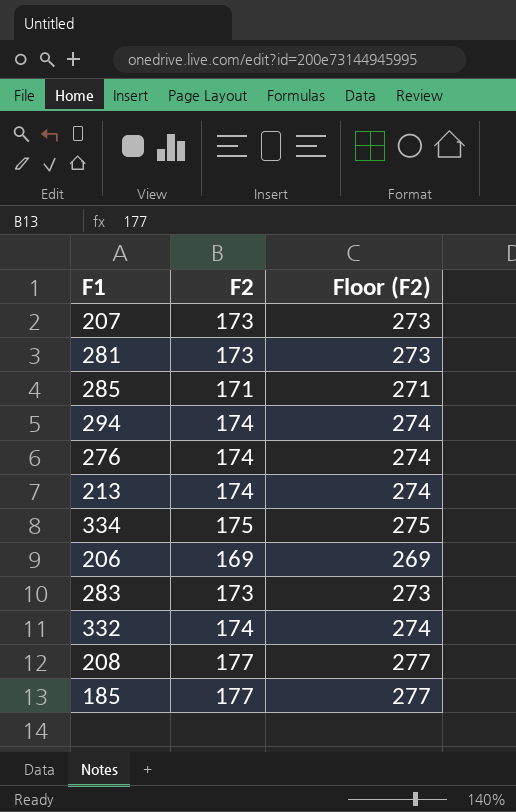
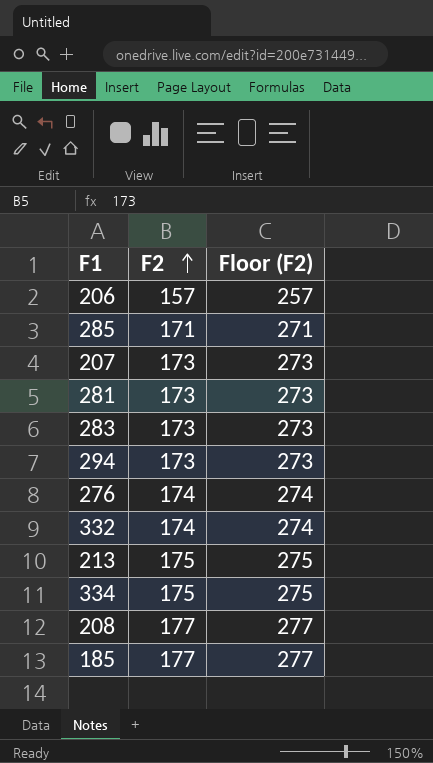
row order: none -> F2 ascending
206 | F2: 169 -> 157
206 | Floor (F2): 269 -> 257
294 | F2: 174 -> 173
294 | Floor (F2): 274 -> 273
213 | F2: 174 -> 175
213 | Floor (F2): 274 -> 275

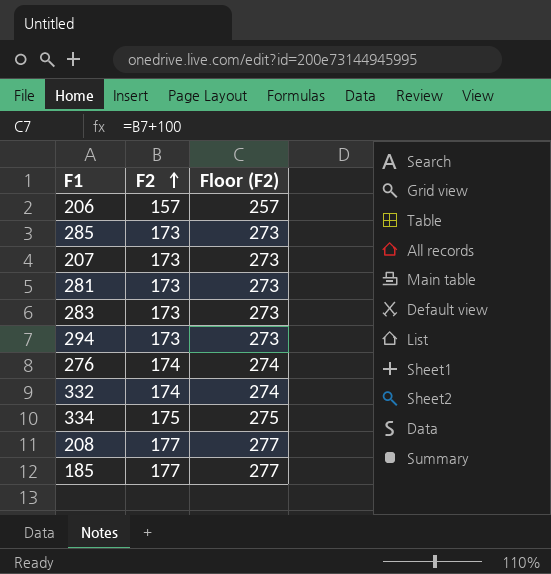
row 213: 175 | 275 -> none
285 | F2: 171 -> 173
285 | Floor (F2): 271 -> 273

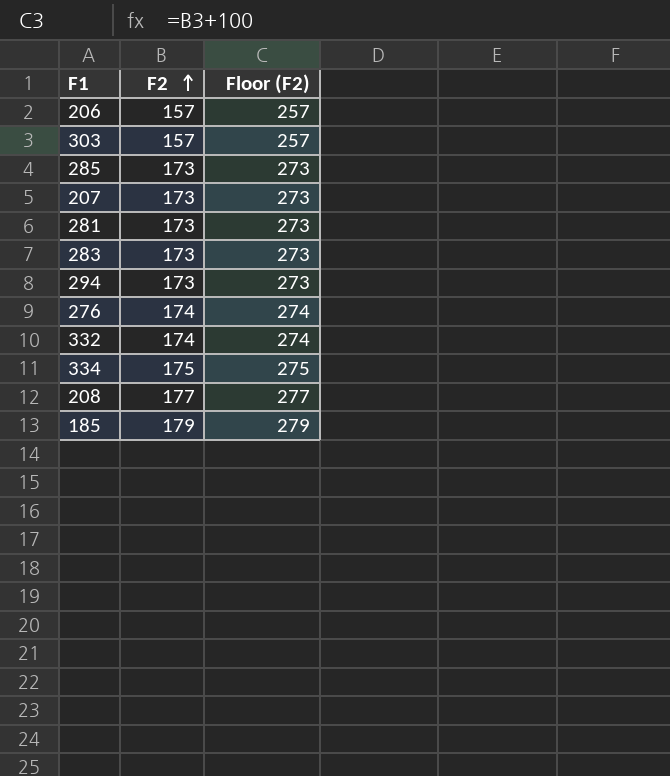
row 303: none -> 157 | 257
185 | F2: 177 -> 179
185 | Floor (F2): 277 -> 279

